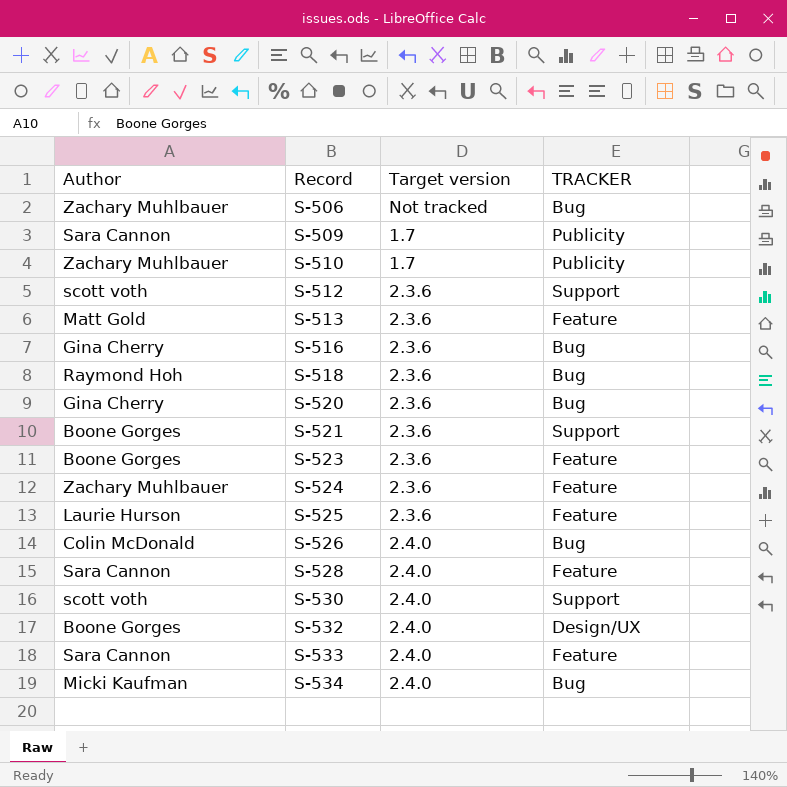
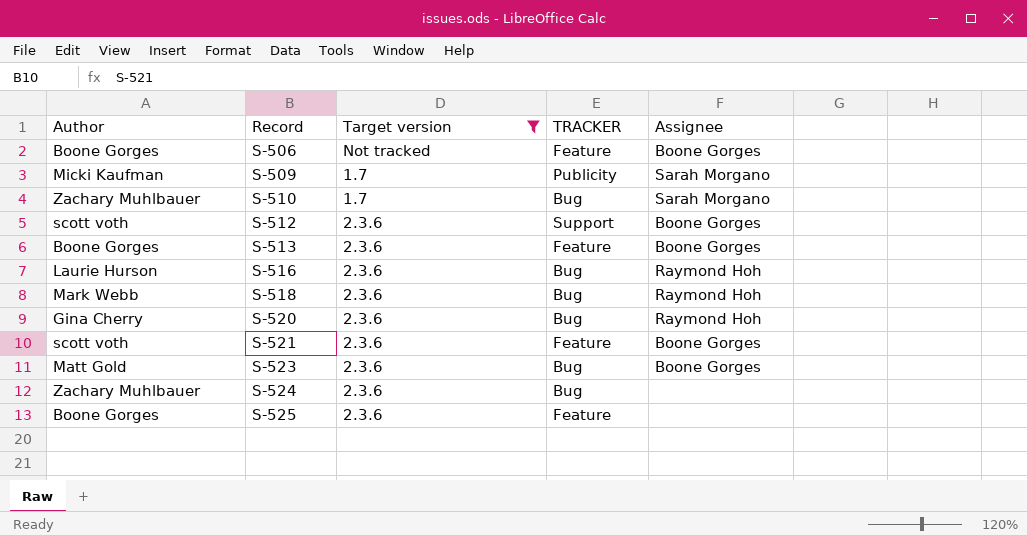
filter: none -> Target version != 2.4.0
column Assignee | position: none -> 5
S-506 | Author: Zachary Muhlbauer -> Boone Gorges
S-506 | TRACKER: Bug -> Feature
S-509 | Author: Sara Cannon -> Micki Kaufman
S-510 | TRACKER: Publicity -> Bug
S-513 | Author: Matt Gold -> Boone Gorges
S-516 | Author: Gina Cherry -> Laurie Hurson
S-518 | Author: Raymond Hoh -> Mark Webb
S-521 | Author: Boone Gorges -> scott voth
S-521 | TRACKER: Support -> Feature
S-523 | Author: Boone Gorges -> Matt Gold
S-523 | TRACKER: Feature -> Bug
S-524 | TRACKER: Feature -> Bug
S-525 | Author: Laurie Hurson -> Boone Gorges

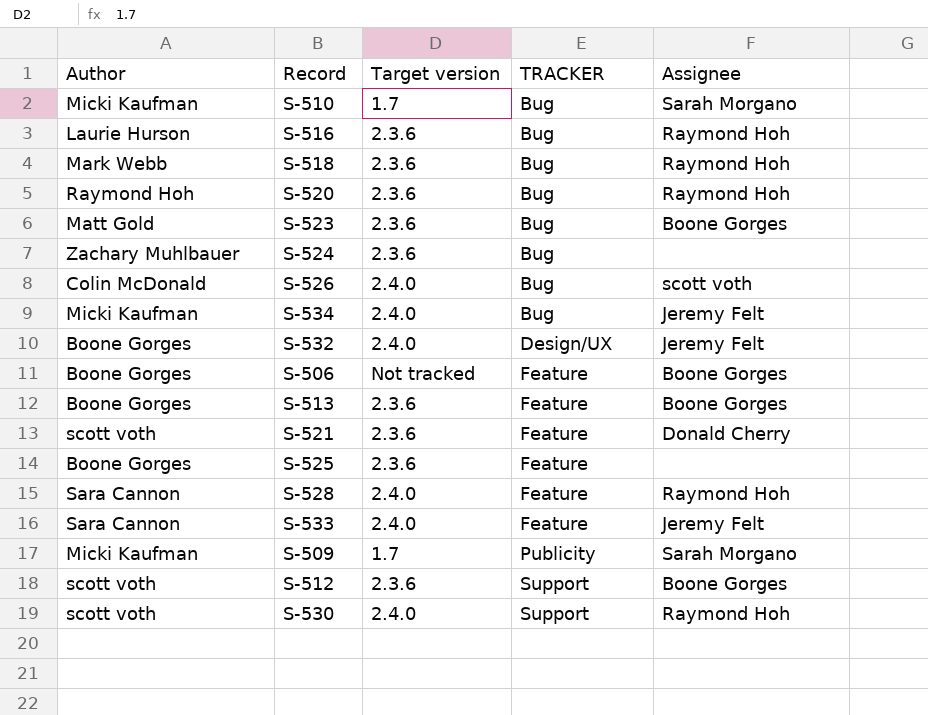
filter: Target version != 2.4.0 -> none
row order: Record ascending -> TRACKER ascending
S-510 | Author: Zachary Muhlbauer -> Micki Kaufman
S-520 | Author: Gina Cherry -> Raymond Hoh
S-521 | Assignee: Boone Gorges -> Donald Cherry

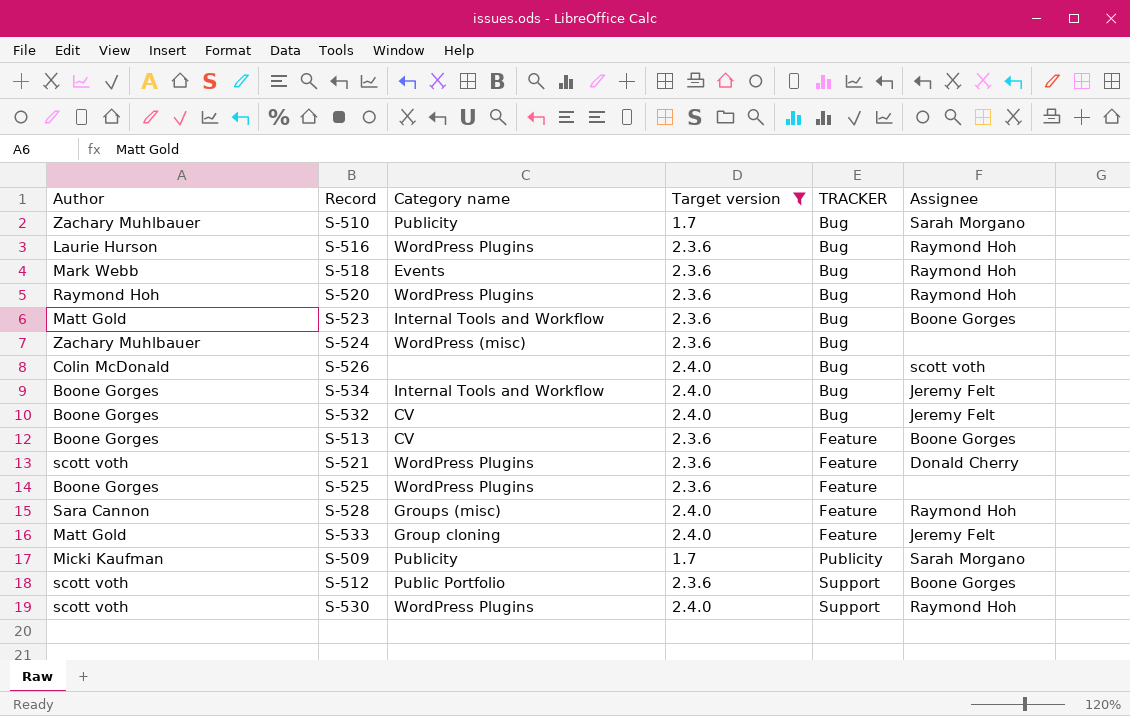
filter: none -> Target version != Not tracked
column Category name | position: none -> 3
S-510 | Author: Micki Kaufman -> Zachary Muhlbauer
S-534 | Author: Micki Kaufman -> Boone Gorges
S-532 | TRACKER: Design/UX -> Bug
S-533 | Author: Sara Cannon -> Matt Gold

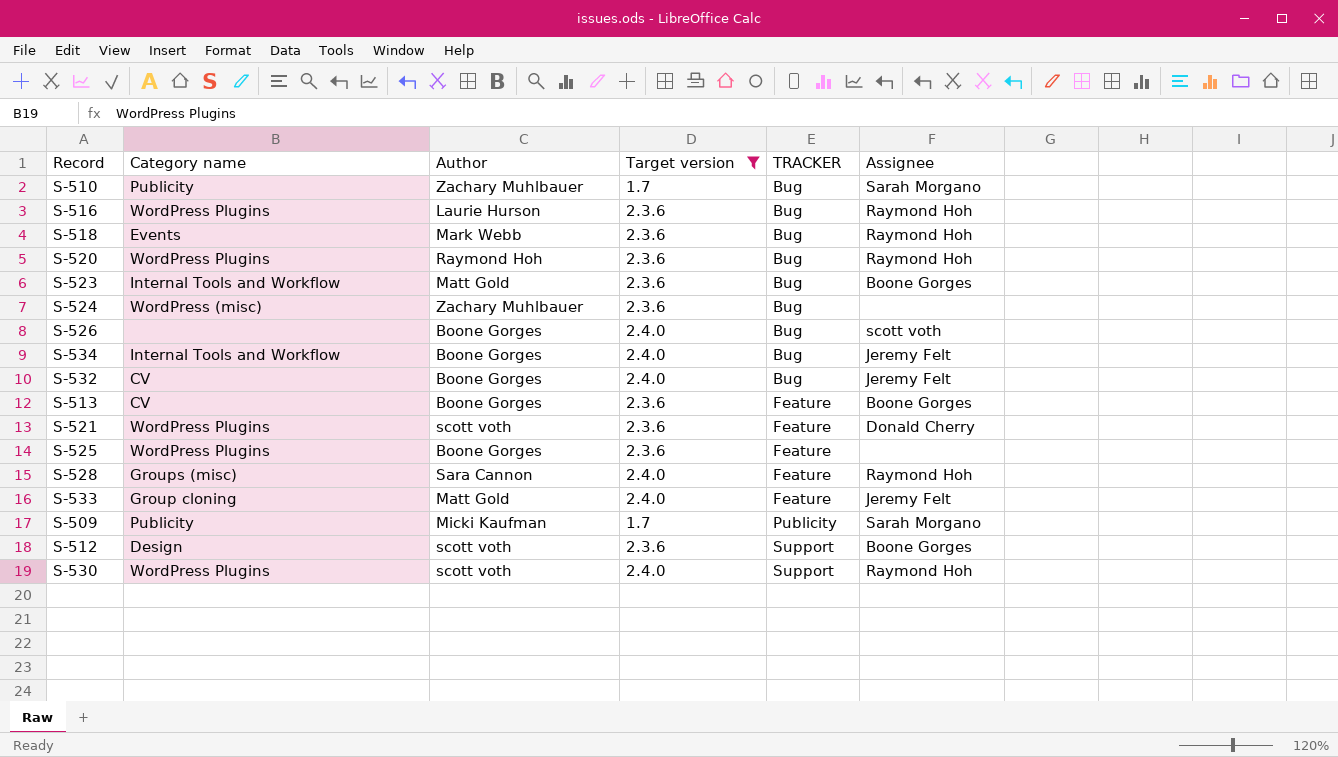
column Author | position: 1 -> 3
S-526 | Author: Colin McDonald -> Boone Gorges
S-512 | Category name: Public Portfolio -> Design

